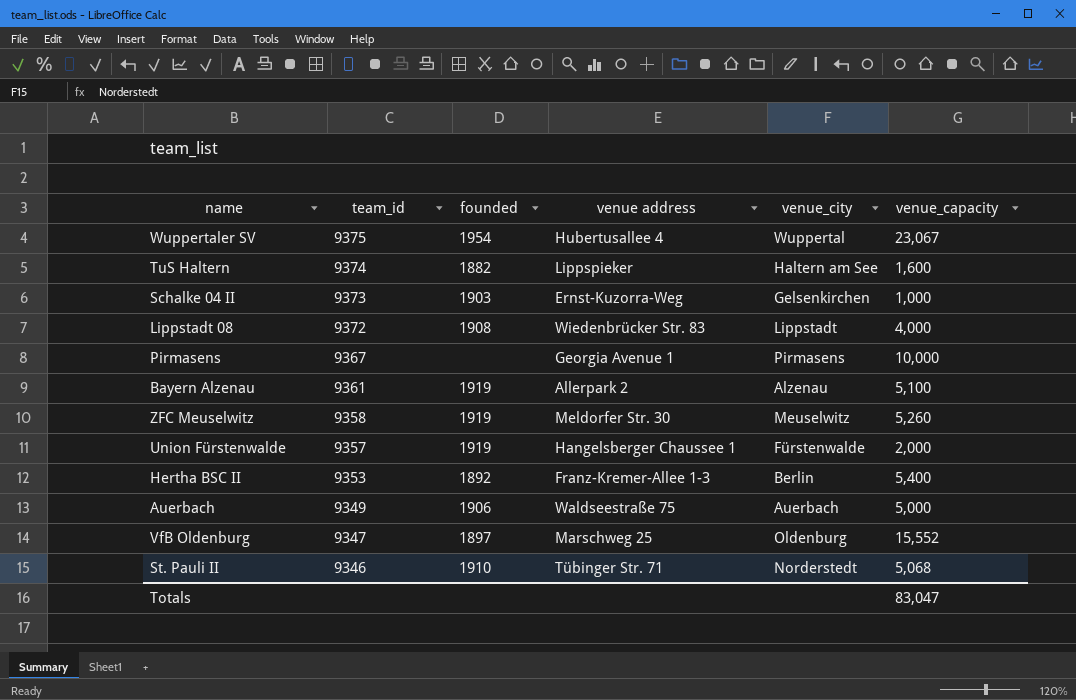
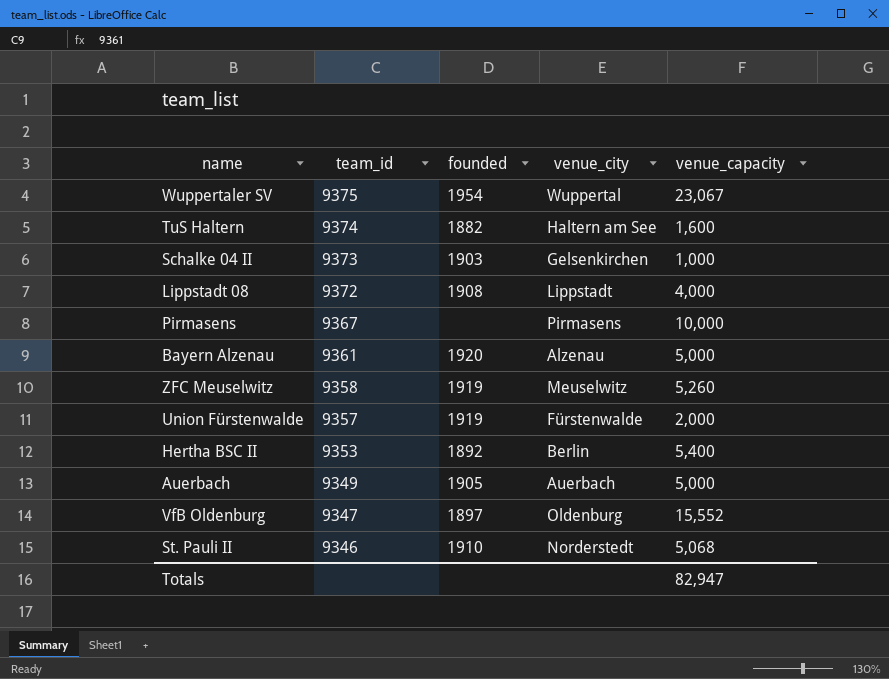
column venue address | position: 4 -> none
Bayern Alzenau | founded: 1919 -> 1920
Bayern Alzenau | venue_capacity: 5,100 -> 5,000
Auerbach | founded: 1906 -> 1905
Totals | venue_capacity: 83,047 -> 82,947

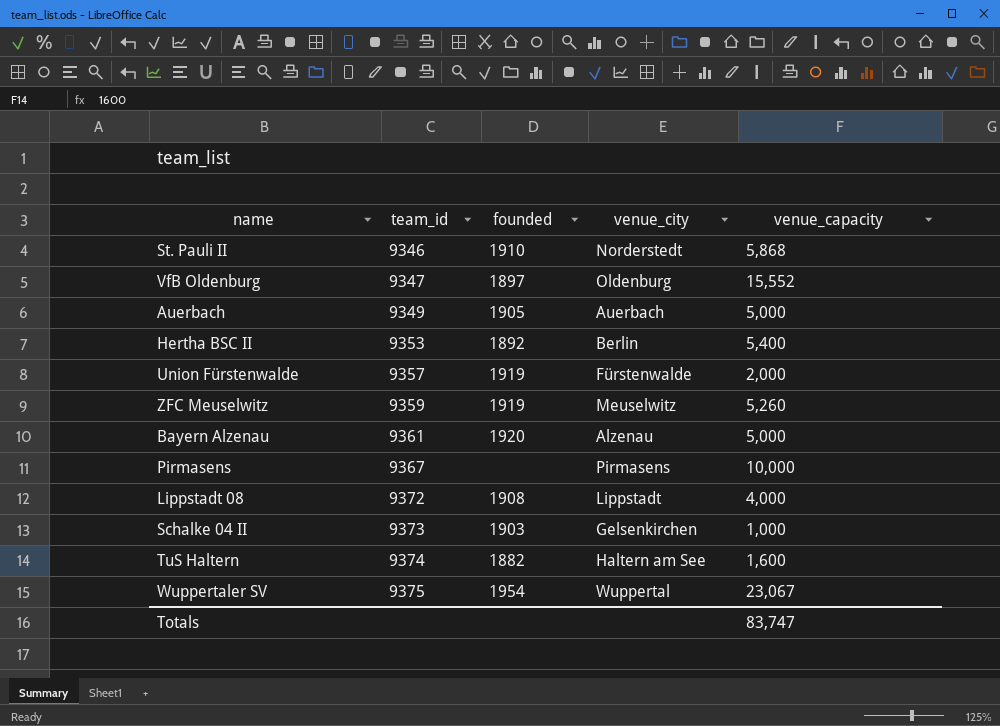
row order: team_id descending -> team_id ascending
St. Pauli II | venue_capacity: 5,068 -> 5,868
ZFC Meuselwitz | team_id: 9358 -> 9359
Totals | venue_capacity: 82,947 -> 83,747

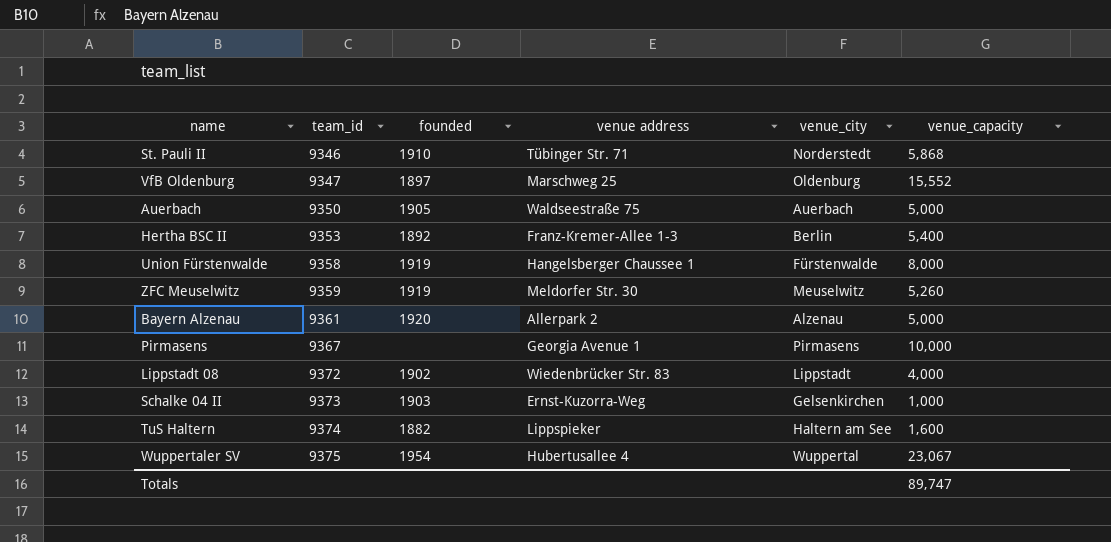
column venue address | position: none -> 4
Auerbach | team_id: 9349 -> 9350
Union Fürstenwalde | team_id: 9357 -> 9358
Union Fürstenwalde | venue_capacity: 2,000 -> 8,000
Lippstadt 08 | founded: 1908 -> 1902
Totals | venue_capacity: 83,747 -> 89,747

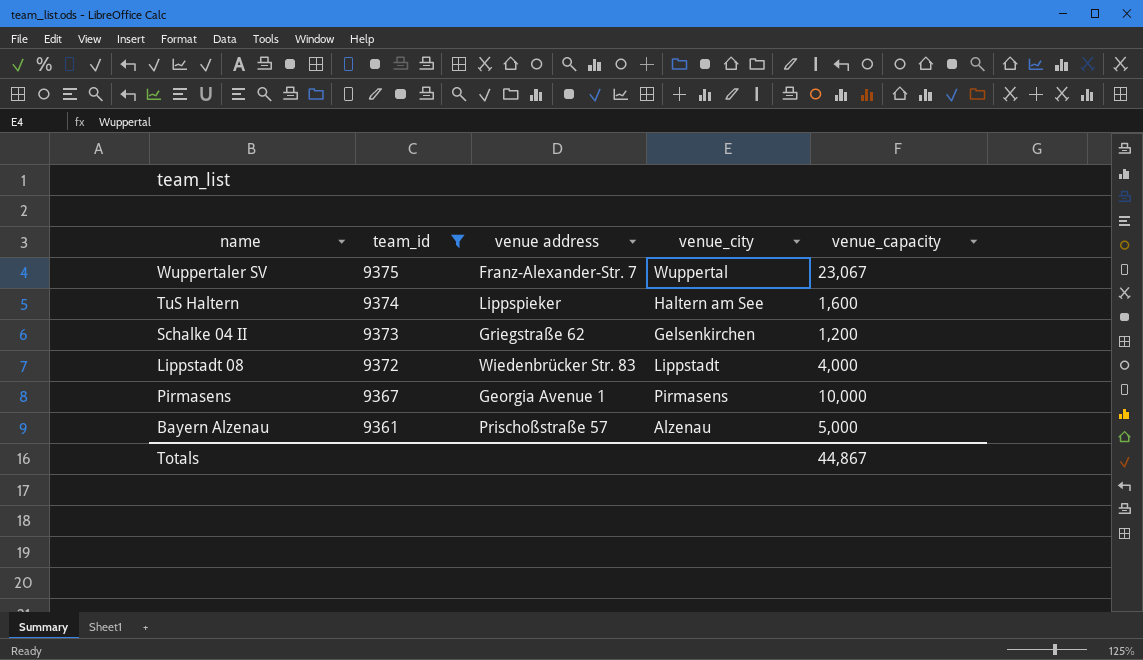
filter: none -> team_id >= 9361
row order: team_id ascending -> team_id descending
column founded | position: 3 -> none
Wuppertaler SV | venue address: Hubertusallee 4 -> Franz-Alexander-Str. 7
Schalke 04 II | venue address: Ernst-Kuzorra-Weg -> Griegstraße 62
Schalke 04 II | venue_capacity: 1,000 -> 1,200
Bayern Alzenau | venue address: Allerpark 2 -> Prischoßstraße 57
Totals | venue_capacity: 89,747 -> 44,867

